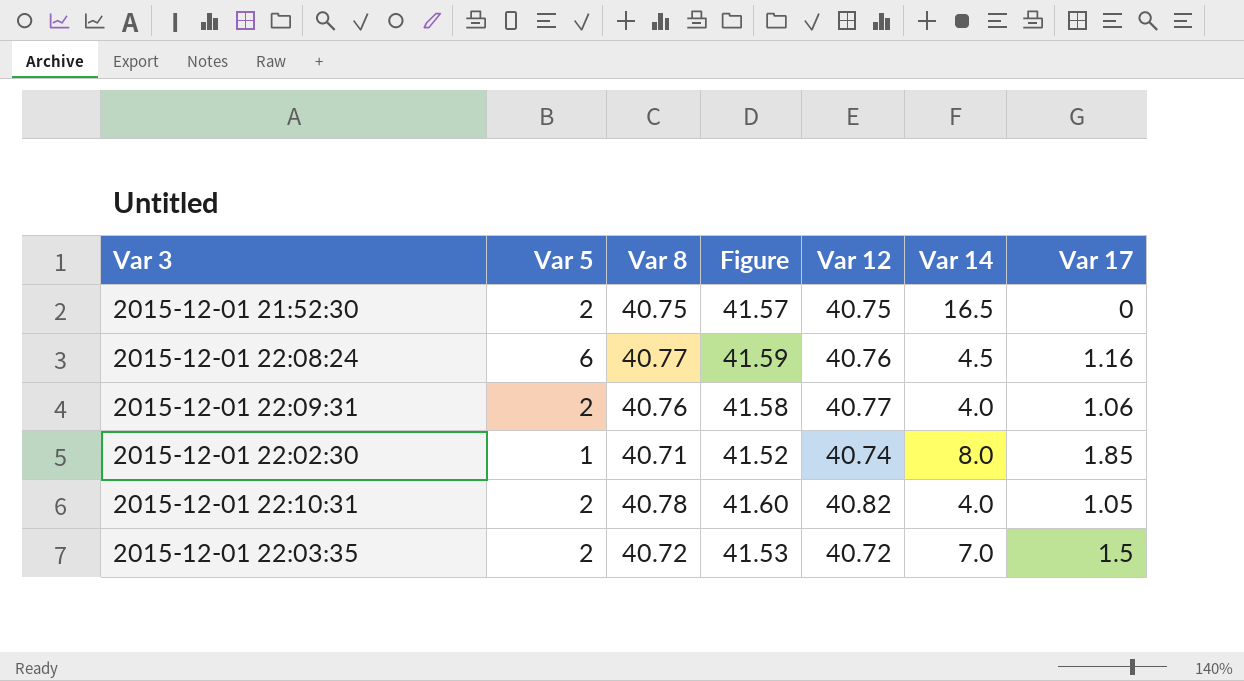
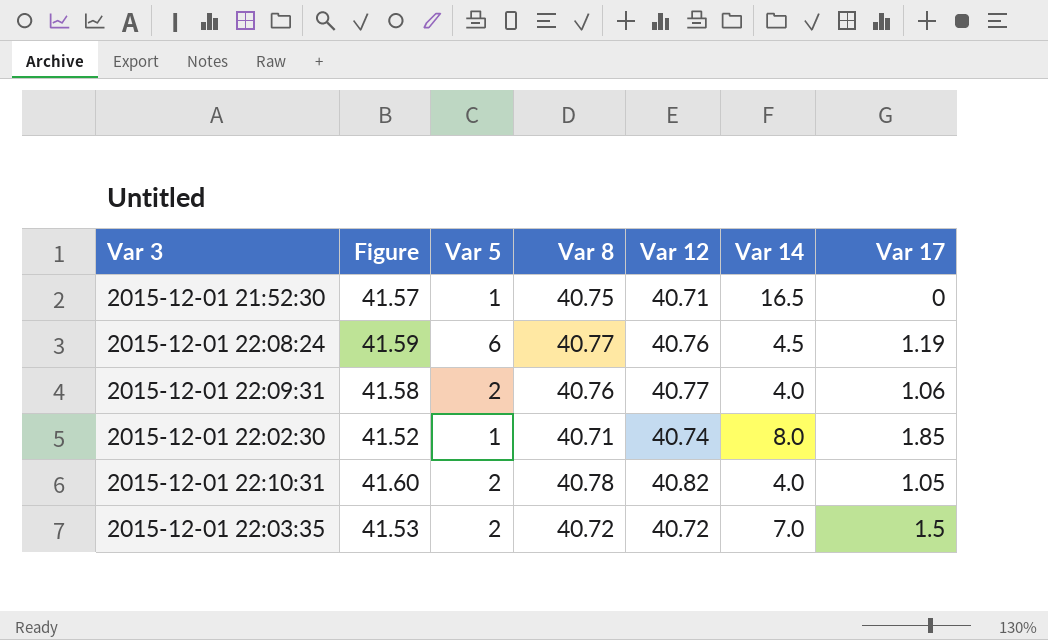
column Figure | position: 4 -> 2
2015-12-01 21:52:30 | Var 5: 2 -> 1
2015-12-01 21:52:30 | Var 12: 40.75 -> 40.71
2015-12-01 22:08:24 | Var 17: 1.16 -> 1.19

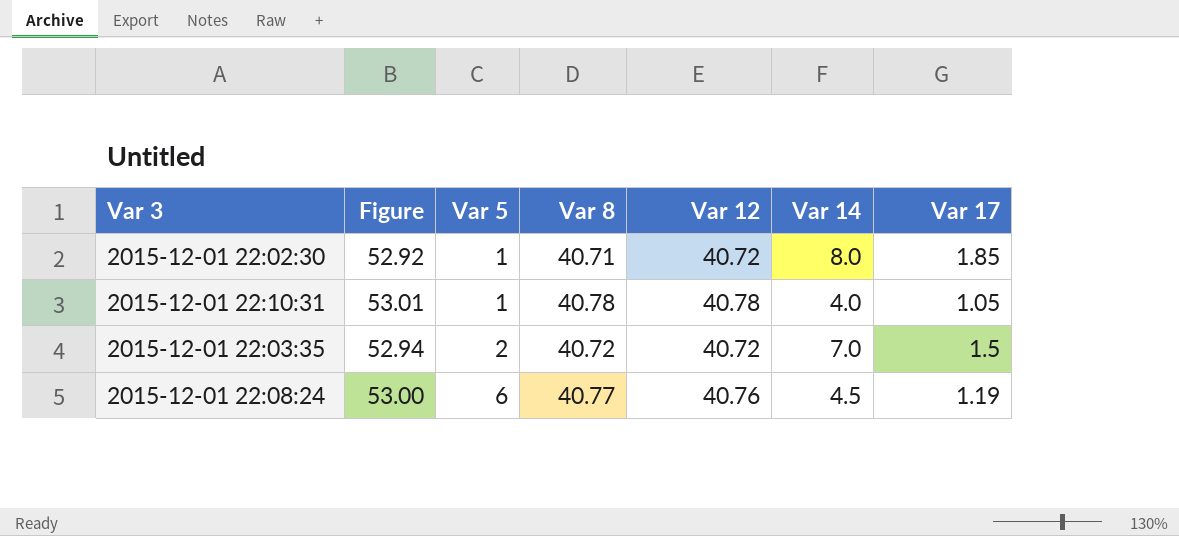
row order: none -> Var 5 ascending
column Figure | formula: [Var 8] * 1.02 -> [Var 8] * 1.3
row 2015-12-01 21:52:30: 41.57 | 1 | 40.75 | 40.71 | 16.5 | 0 -> none
row 2015-12-01 22:09:31: 41.58 | 2 | 40.76 | 40.77 | 4.0 | 1.06 -> none
2015-12-01 22:02:30 | Var 12: 40.74 -> 40.72
2015-12-01 22:10:31 | Var 5: 2 -> 1
2015-12-01 22:10:31 | Var 12: 40.82 -> 40.78

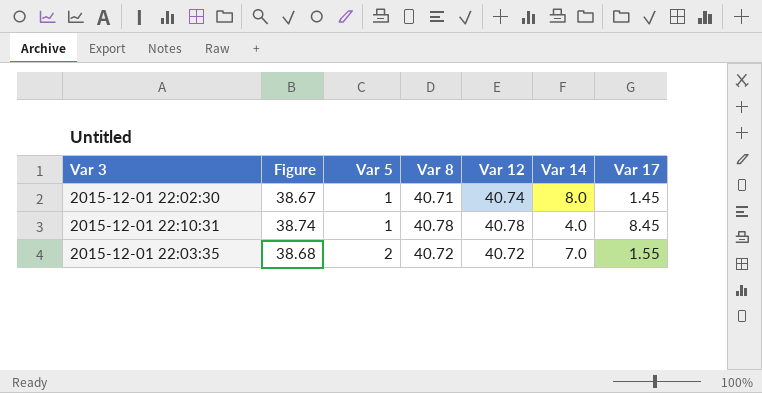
column Figure | formula: [Var 8] * 1.3 -> [Var 8] * 0.95
row 2015-12-01 22:08:24: 53.00 | 6 | 40.77 | 40.76 | 4.5 | 1.19 -> none
2015-12-01 22:02:30 | Var 12: 40.72 -> 40.74
2015-12-01 22:02:30 | Var 17: 1.85 -> 1.45
2015-12-01 22:10:31 | Var 17: 1.05 -> 8.45
2015-12-01 22:03:35 | Var 17: 1.5 -> 1.55

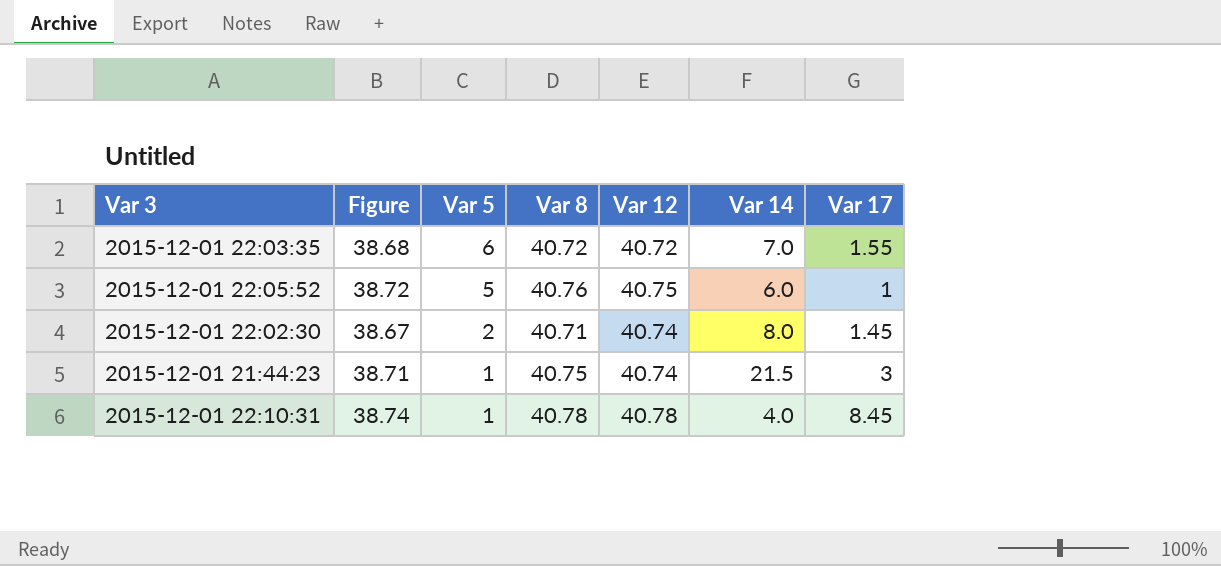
row order: Var 5 ascending -> Var 5 descending
2015-12-01 22:03:35 | Var 5: 2 -> 6
row 2015-12-01 22:05:52: none -> 38.72 | 5 | 40.76 | 40.75 | 6.0 | 1
2015-12-01 22:02:30 | Var 5: 1 -> 2
row 2015-12-01 21:44:23: none -> 38.71 | 1 | 40.75 | 40.74 | 21.5 | 3

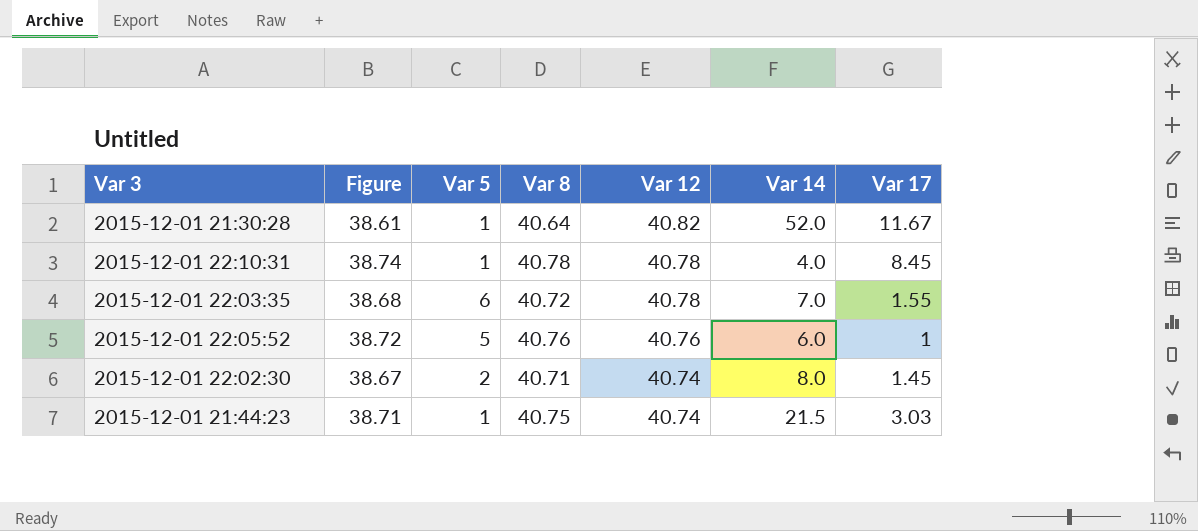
row order: Var 5 descending -> Var 12 descending
row 2015-12-01 21:30:28: none -> 38.61 | 1 | 40.64 | 40.82 | 52.0 | 11.67
2015-12-01 22:03:35 | Var 12: 40.72 -> 40.78
2015-12-01 22:05:52 | Var 12: 40.75 -> 40.76
2015-12-01 21:44:23 | Var 17: 3 -> 3.03

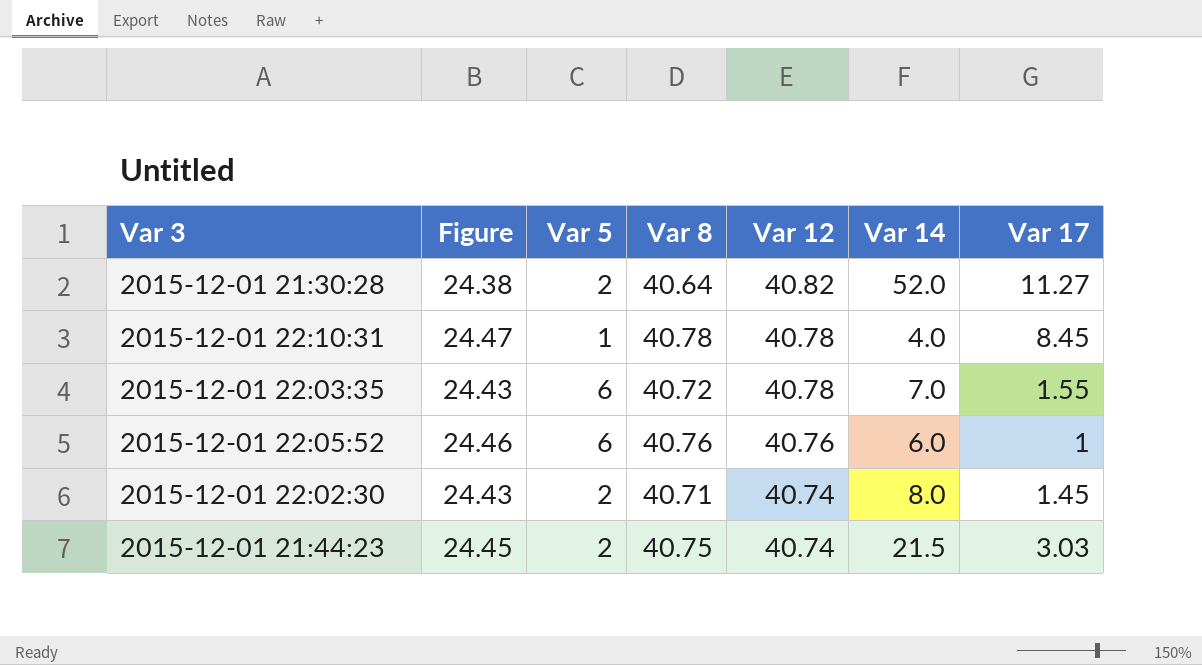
column Figure | formula: [Var 8] * 0.95 -> [Var 8] * 0.6
2015-12-01 21:30:28 | Var 5: 1 -> 2
2015-12-01 21:30:28 | Var 17: 11.67 -> 11.27
2015-12-01 22:05:52 | Var 5: 5 -> 6
2015-12-01 21:44:23 | Var 5: 1 -> 2

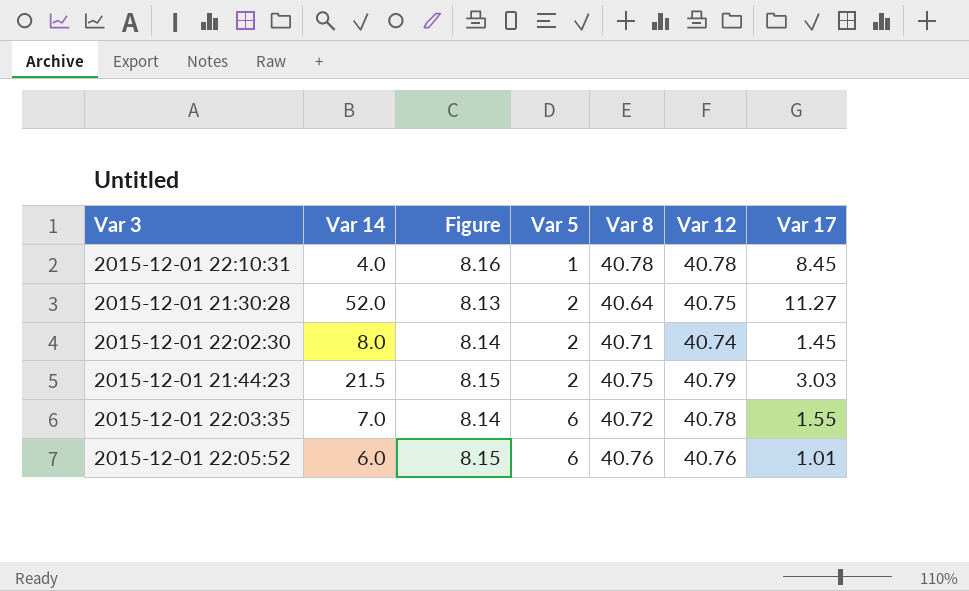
row order: Var 12 descending -> Var 5 ascending
column Var 14 | position: 6 -> 2
column Figure | formula: [Var 8] * 0.6 -> [Var 8] * 0.2
2015-12-01 21:30:28 | Var 12: 40.82 -> 40.75
2015-12-01 21:44:23 | Var 12: 40.74 -> 40.79
2015-12-01 22:05:52 | Var 17: 1 -> 1.01

